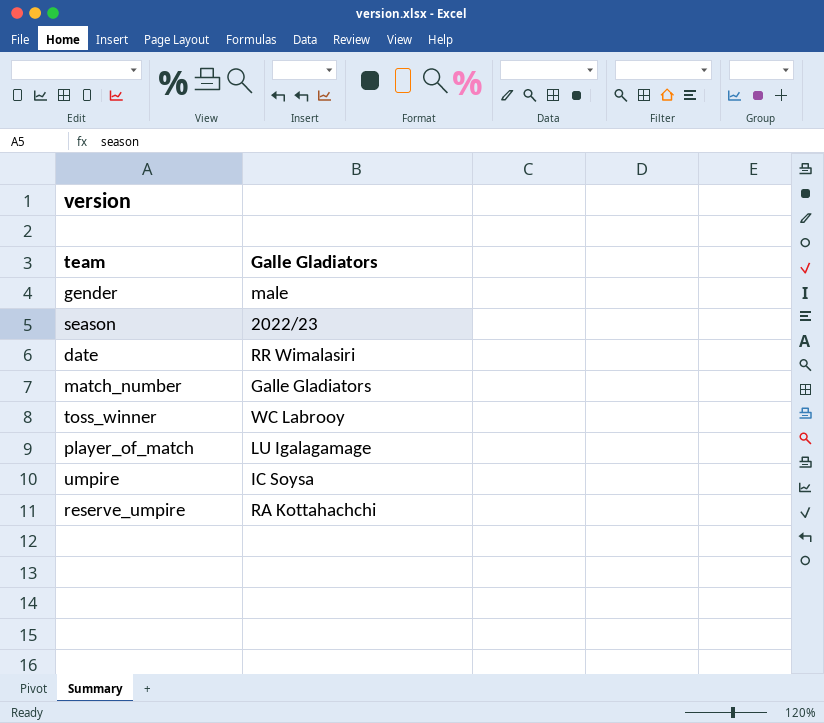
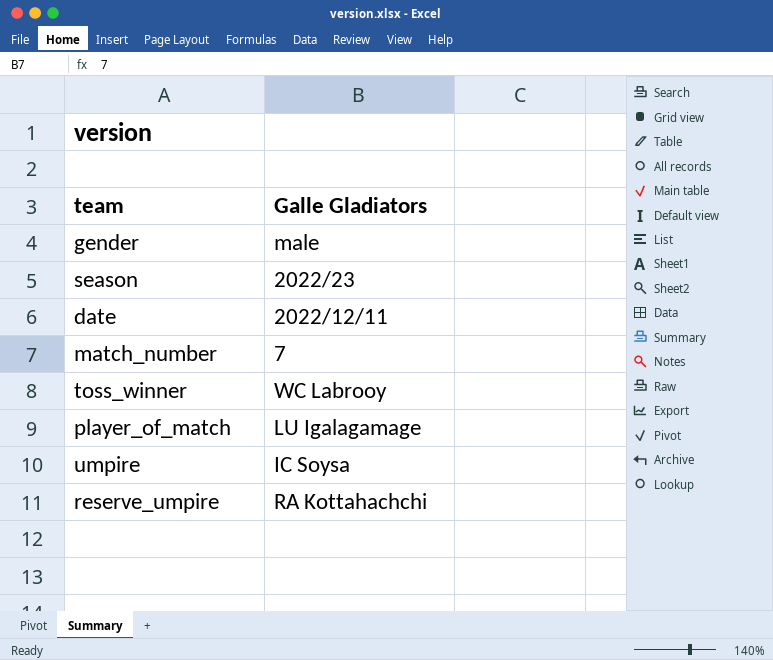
date | Galle Gladiators: RR Wimalasiri -> 2022/12/11
match_number | Galle Gladiators: Galle Gladiators -> 7

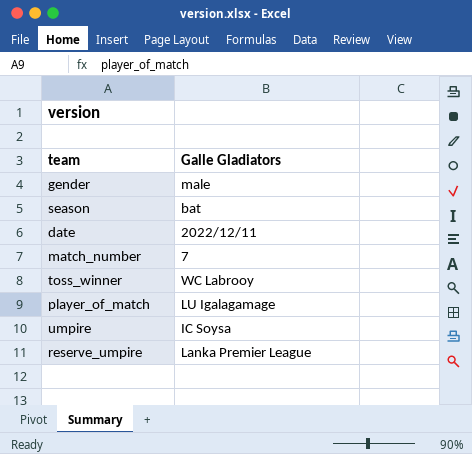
season | Galle Gladiators: 2022/23 -> bat
reserve_umpire | Galle Gladiators: RA Kottahachchi -> Lanka Premier League

